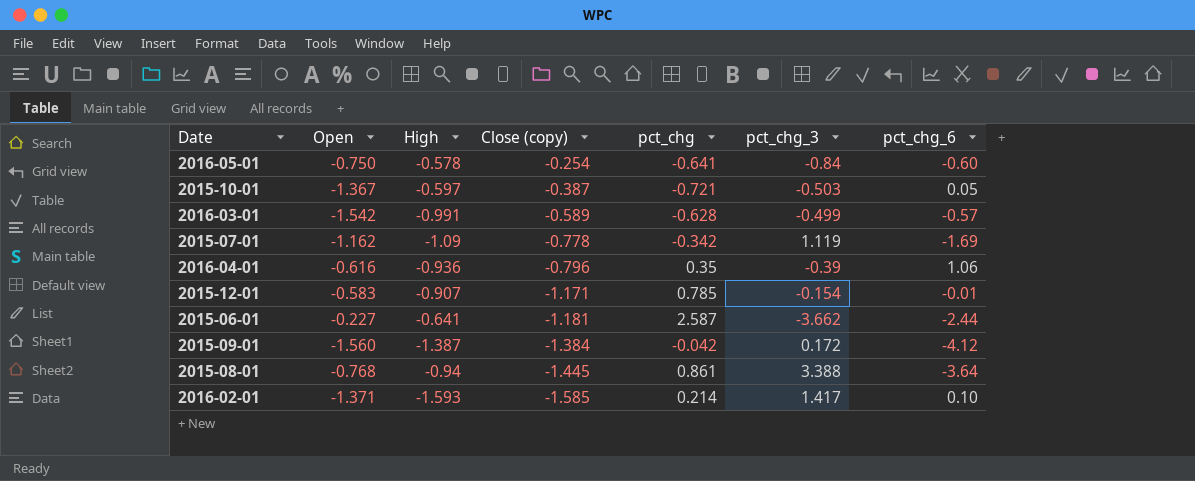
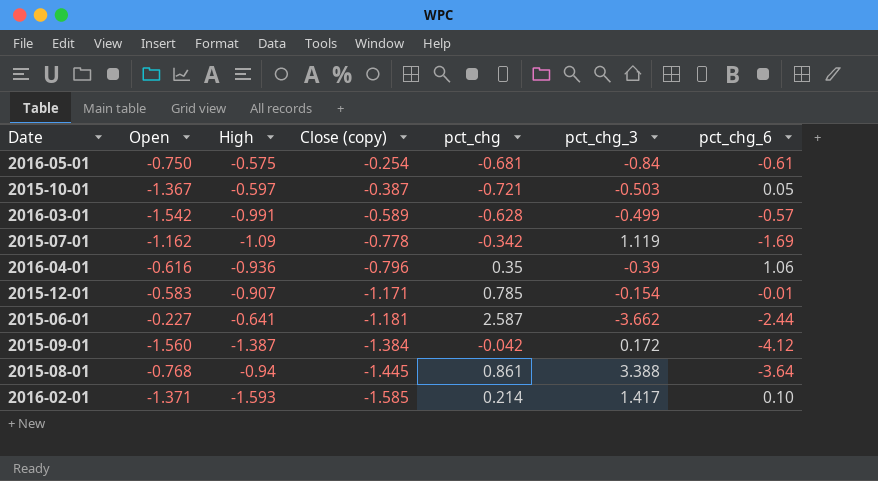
2016-05-01 | High: -0.578 -> -0.575
2016-05-01 | pct_chg: -0.641 -> -0.681
2016-05-01 | pct_chg_6: -0.60 -> -0.61

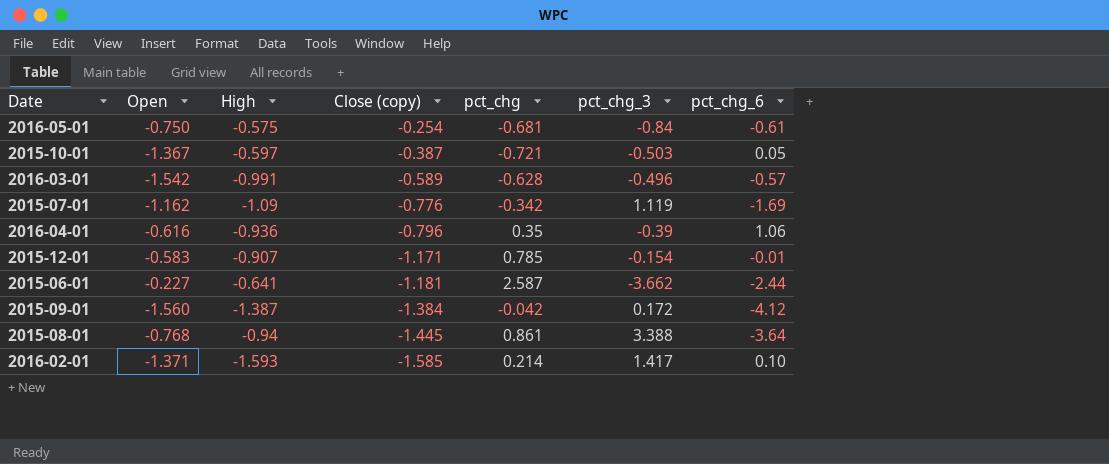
2016-03-01 | pct_chg_3: -0.499 -> -0.496
2015-07-01 | Close (copy): -0.778 -> -0.776

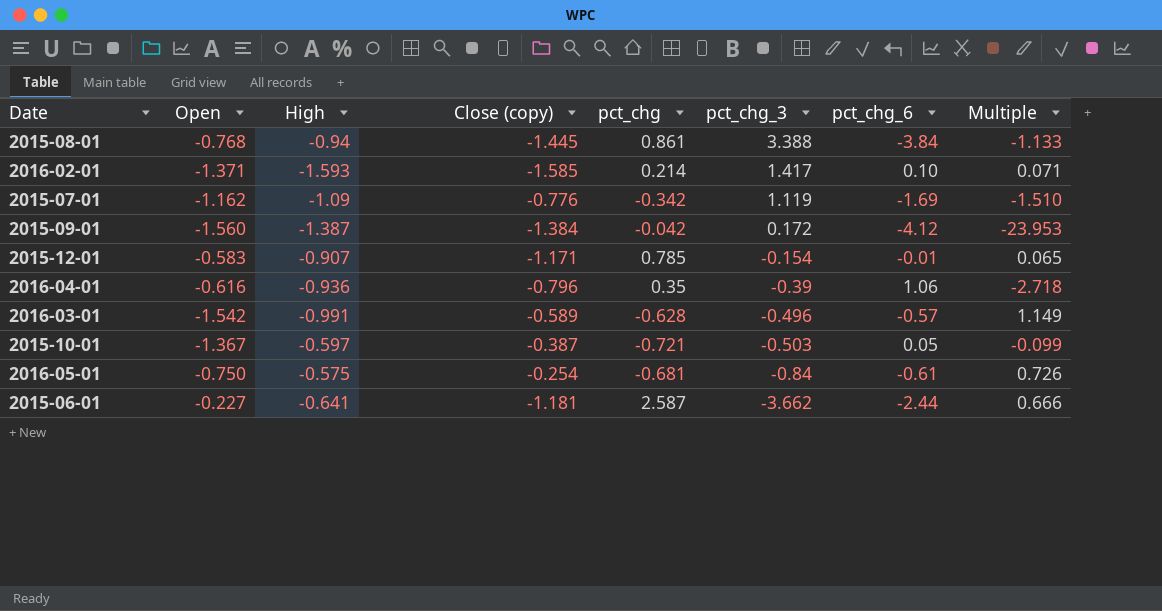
row order: Close (copy) descending -> pct_chg_3 descending
column Multiple | formula: none -> [pct_chg_6] / [pct_chg_3]
2015-08-01 | pct_chg_6: -3.64 -> -3.84

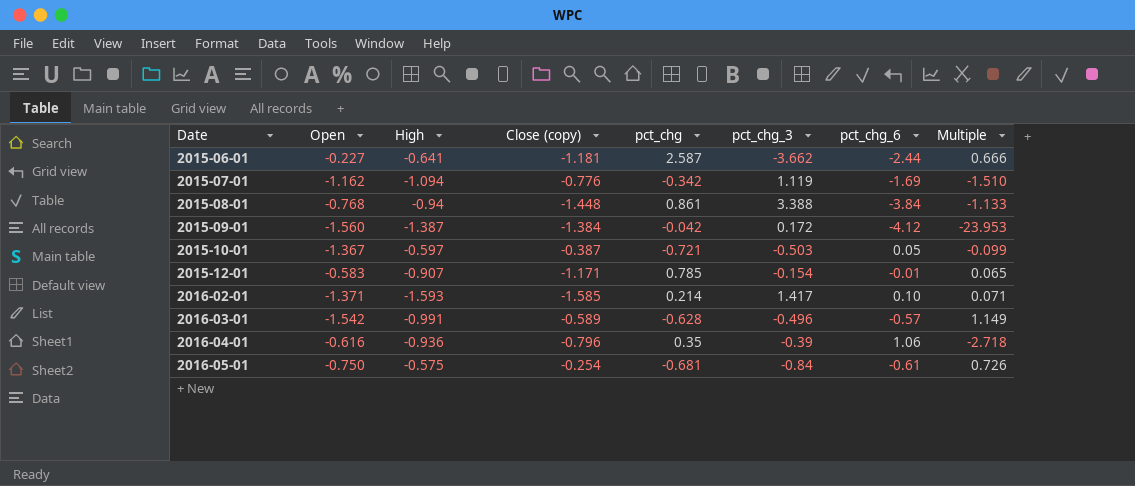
row order: pct_chg_3 descending -> Date ascending
2015-07-01 | High: -1.09 -> -1.094
2015-08-01 | Close (copy): -1.445 -> -1.448

